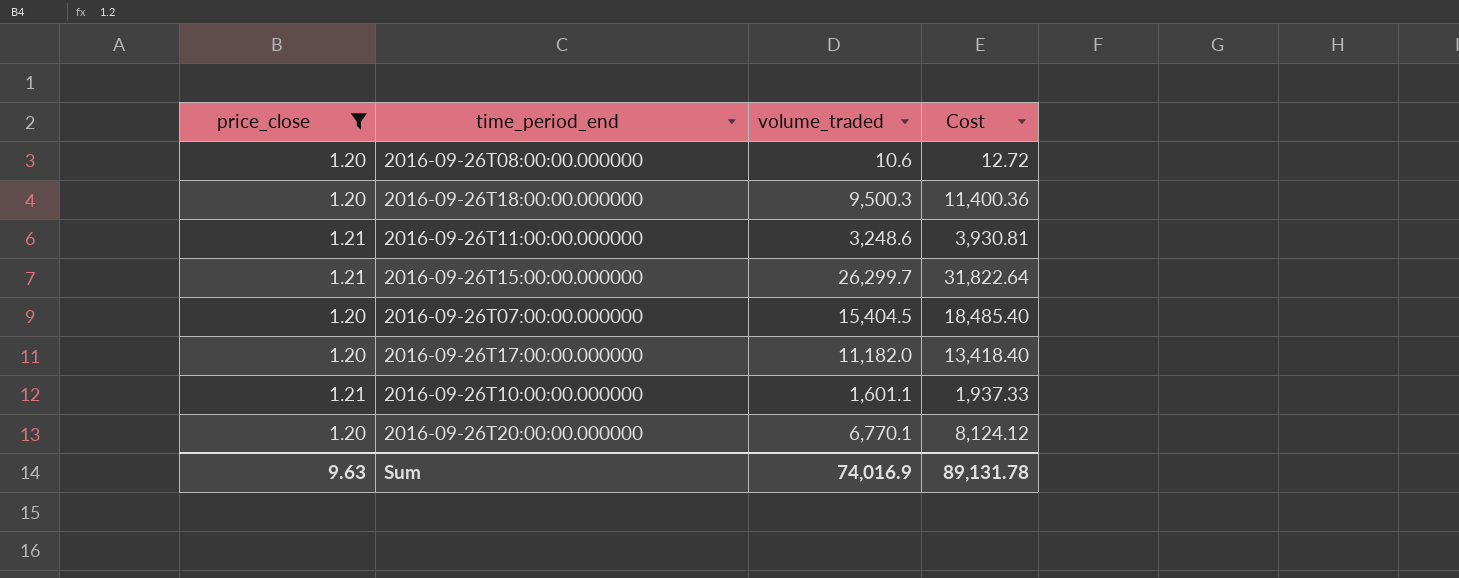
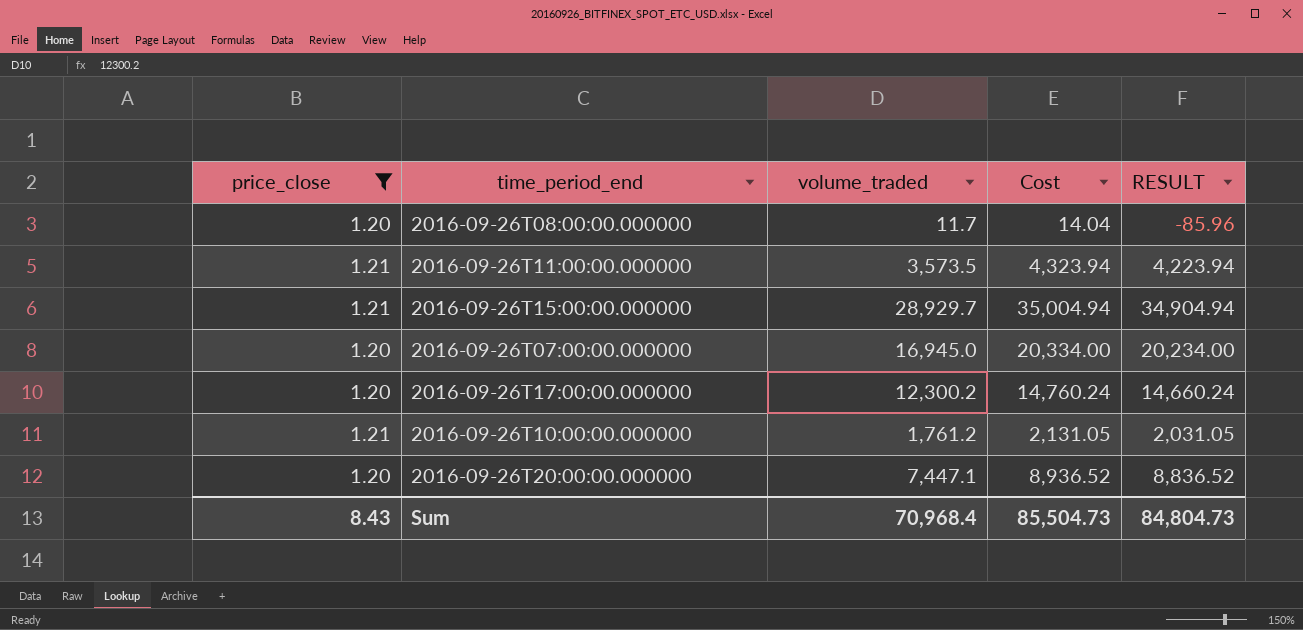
column RESULT | formula: none -> [Cost] - 100
row 2016-09-26T18:00:00.000000: 1.20 | 9,500.3 | 11,400.36 -> none
2016-09-26T08:00:00.000000 | volume_traded: 10.6 -> 11.7
2016-09-26T08:00:00.000000 | Cost: 12.72 -> 14.04
2016-09-26T11:00:00.000000 | volume_traded: 3,248.6 -> 3,573.5
2016-09-26T11:00:00.000000 | Cost: 3,930.81 -> 4,323.94
2016-09-26T15:00:00.000000 | volume_traded: 26,299.7 -> 28,929.7
2016-09-26T15:00:00.000000 | Cost: 31,822.64 -> 35,004.94
2016-09-26T07:00:00.000000 | volume_traded: 15,404.5 -> 16,945.0
2016-09-26T07:00:00.000000 | Cost: 18,485.40 -> 20,334.00
2016-09-26T17:00:00.000000 | volume_traded: 11,182.0 -> 12,300.2
2016-09-26T17:00:00.000000 | Cost: 13,418.40 -> 14,760.24
2016-09-26T10:00:00.000000 | volume_traded: 1,601.1 -> 1,761.2
2016-09-26T10:00:00.000000 | Cost: 1,937.33 -> 2,131.05
2016-09-26T20:00:00.000000 | volume_traded: 6,770.1 -> 7,447.1
2016-09-26T20:00:00.000000 | Cost: 8,124.12 -> 8,936.52
Sum | price_close: 9.63 -> 8.43
Sum | volume_traded: 74,016.9 -> 70,968.4
Sum | Cost: 89,131.78 -> 85,504.73

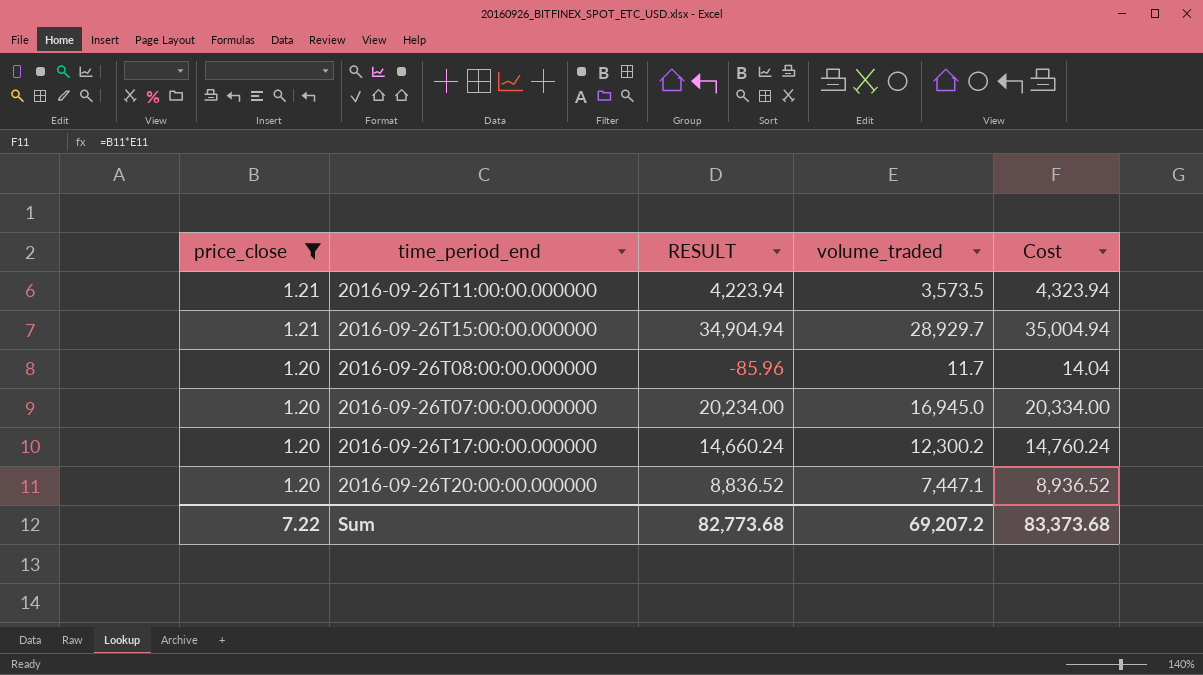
row order: none -> price_close descending
column RESULT | position: 5 -> 3
row 2016-09-26T10:00:00.000000: 1.21 | 1,761.2 | 2,131.05 | 2,031.05 -> none
Sum | price_close: 8.43 -> 7.22
Sum | RESULT: 84,804.73 -> 82,773.68
Sum | volume_traded: 70,968.4 -> 69,207.2
Sum | Cost: 85,504.73 -> 83,373.68

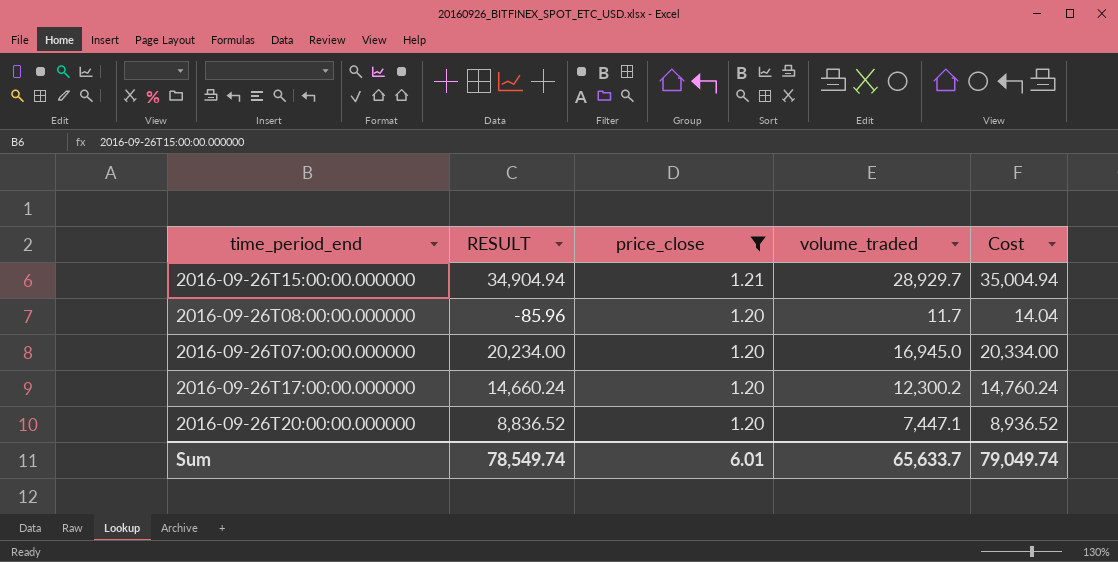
column price_close | position: 1 -> 3
row 2016-09-26T11:00:00.000000: 1.21 | 4,223.94 | 3,573.5 | 4,323.94 -> none
Sum | RESULT: 82,773.68 -> 78,549.74
Sum | price_close: 7.22 -> 6.01
Sum | volume_traded: 69,207.2 -> 65,633.7
Sum | Cost: 83,373.68 -> 79,049.74

